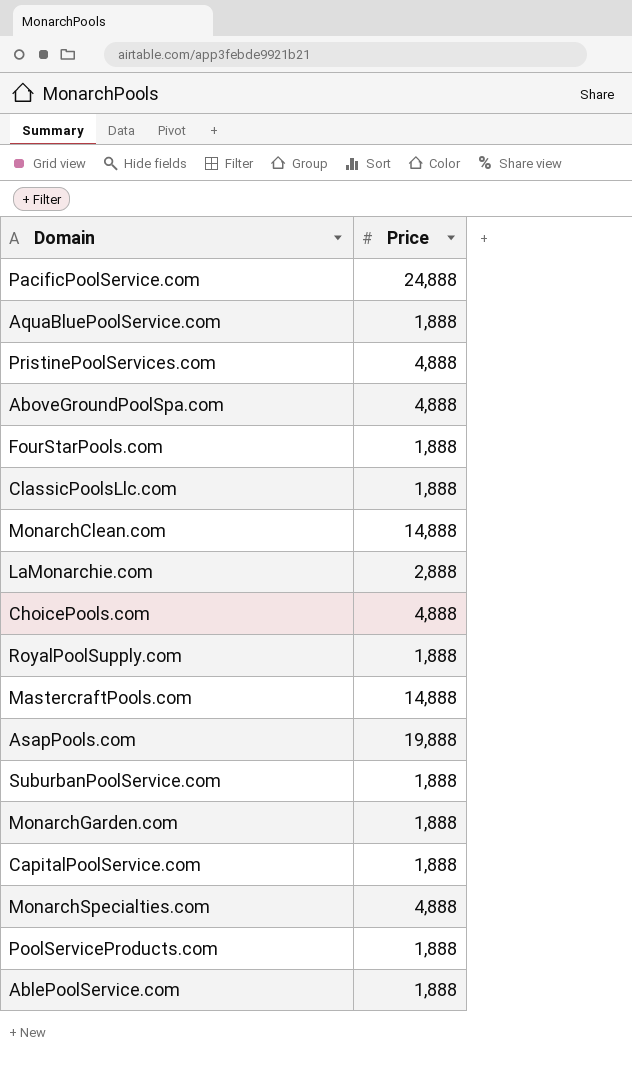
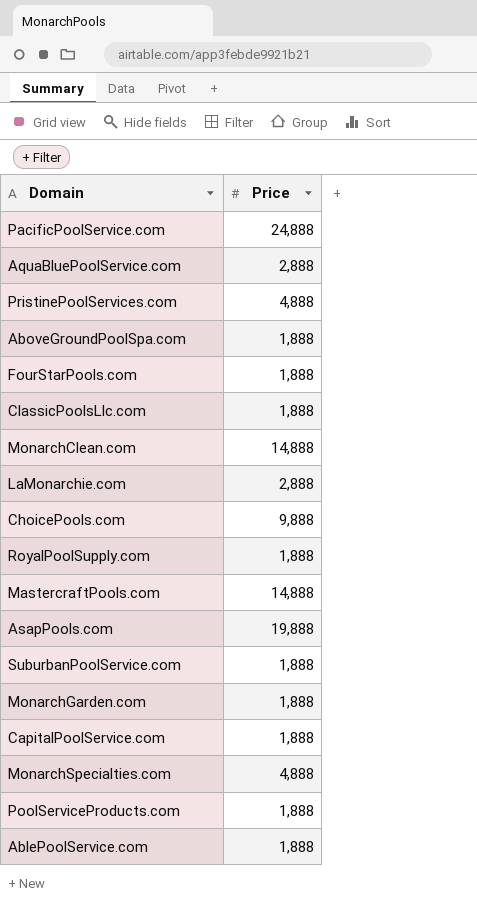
AquaBluePoolService.com | Price: 1,888 -> 2,888
AboveGroundPoolSpa.com | Price: 4,888 -> 1,888
ChoicePools.com | Price: 4,888 -> 9,888

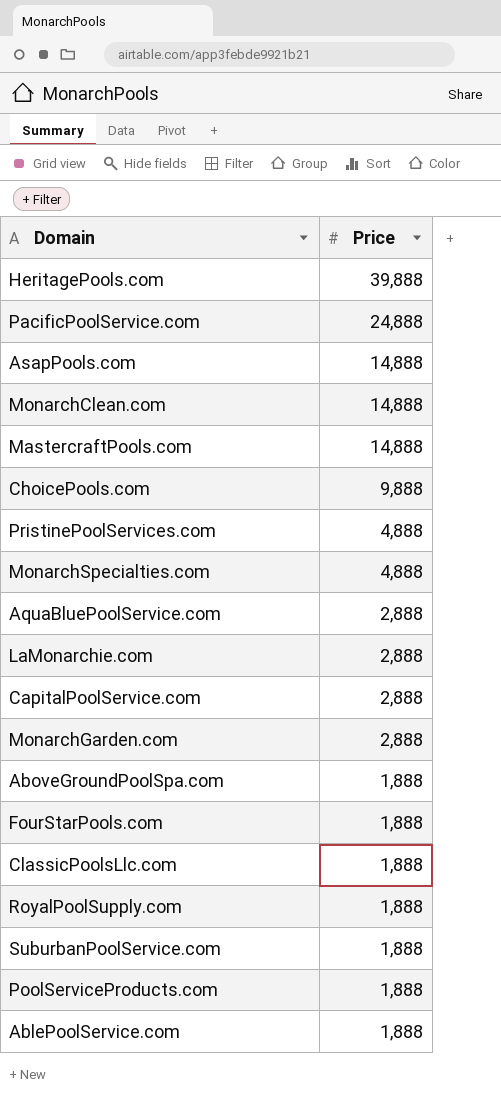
row order: none -> Price descending
row HeritagePools.com: none -> 39,888
AsapPools.com | Price: 19,888 -> 14,888
CapitalPoolService.com | Price: 1,888 -> 2,888
MonarchGarden.com | Price: 1,888 -> 2,888

